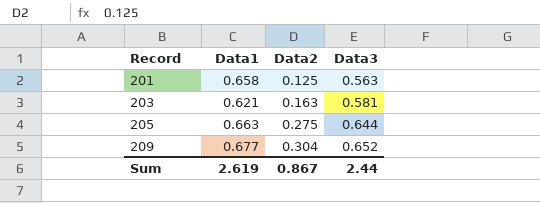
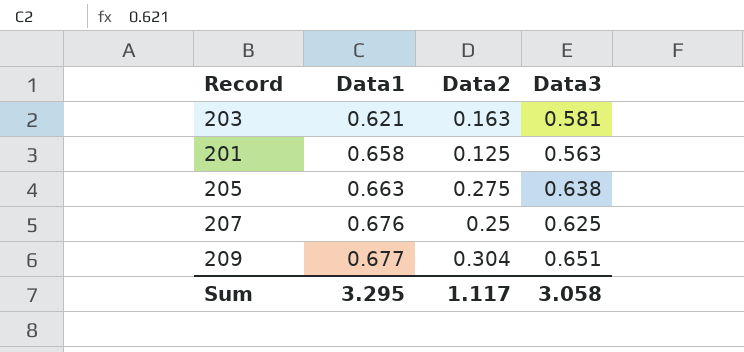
row order: Record ascending -> Data1 ascending
205 | Data3: 0.644 -> 0.638
row 207: none -> 0.676 | 0.25 | 0.625
209 | Data3: 0.652 -> 0.651
Sum | Data1: 2.619 -> 3.295
Sum | Data2: 0.867 -> 1.117
Sum | Data3: 2.44 -> 3.058

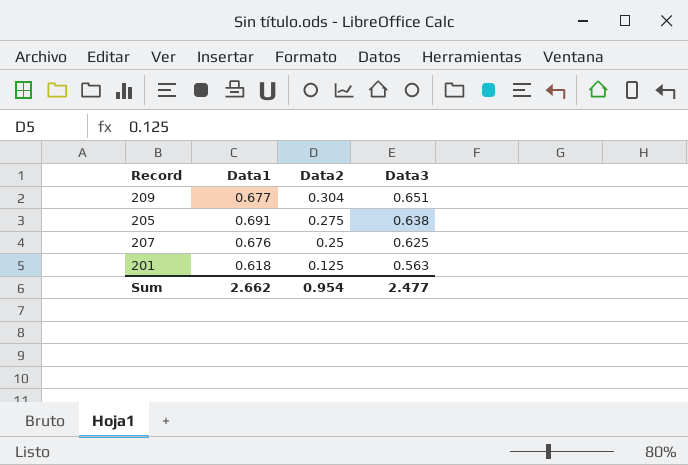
row order: Data1 ascending -> Data2 descending
row 203: 0.621 | 0.163 | 0.581 -> none
205 | Data1: 0.663 -> 0.691
201 | Data1: 0.658 -> 0.618
Sum | Data1: 3.295 -> 2.662
Sum | Data2: 1.117 -> 0.954
Sum | Data3: 3.058 -> 2.477

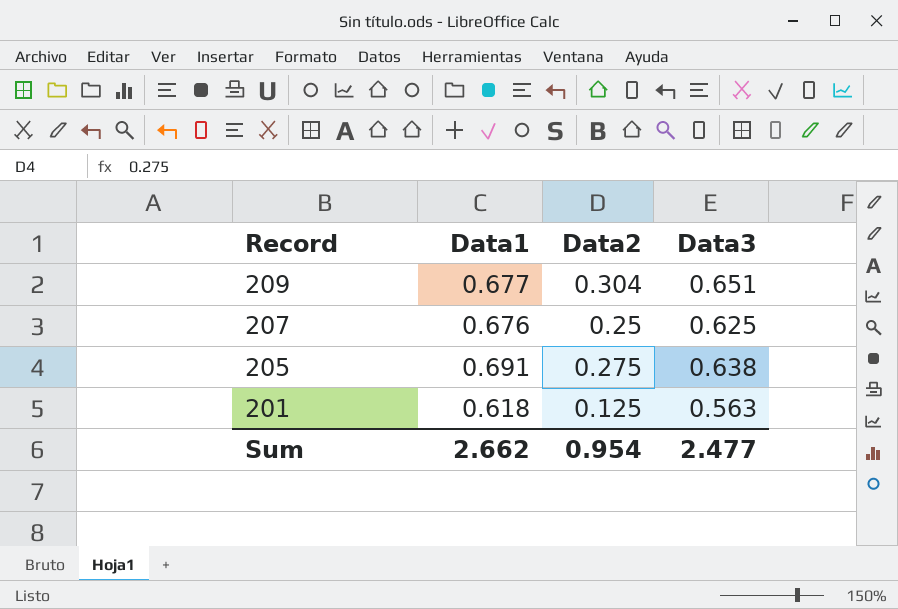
row order: Data2 descending -> Record descending

